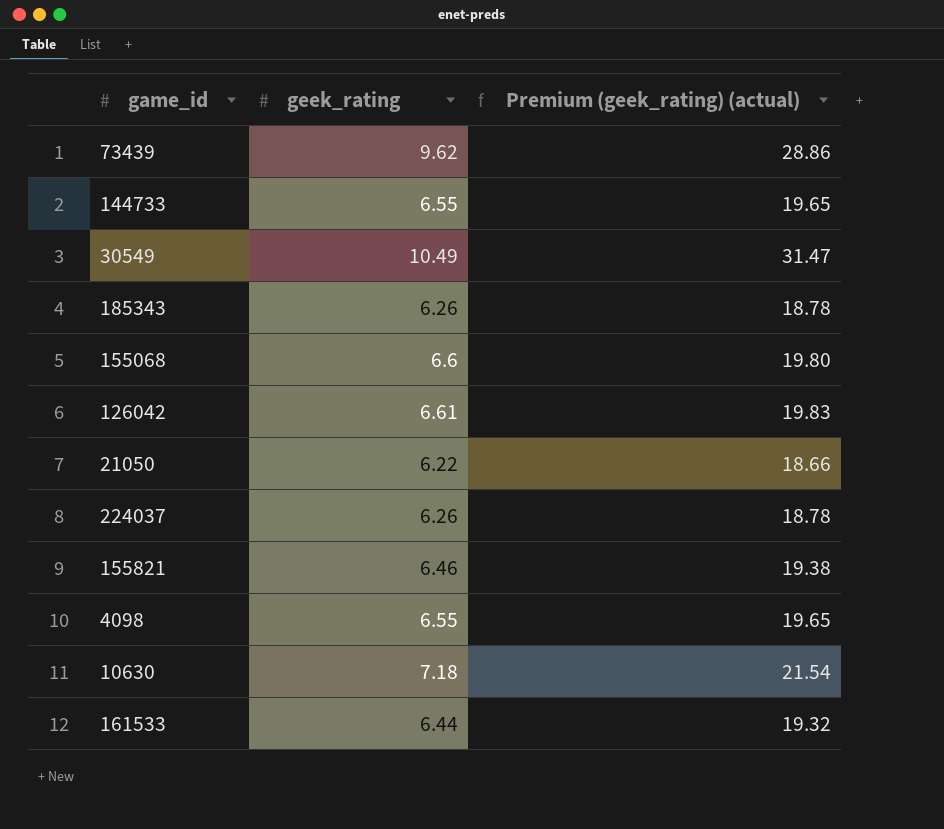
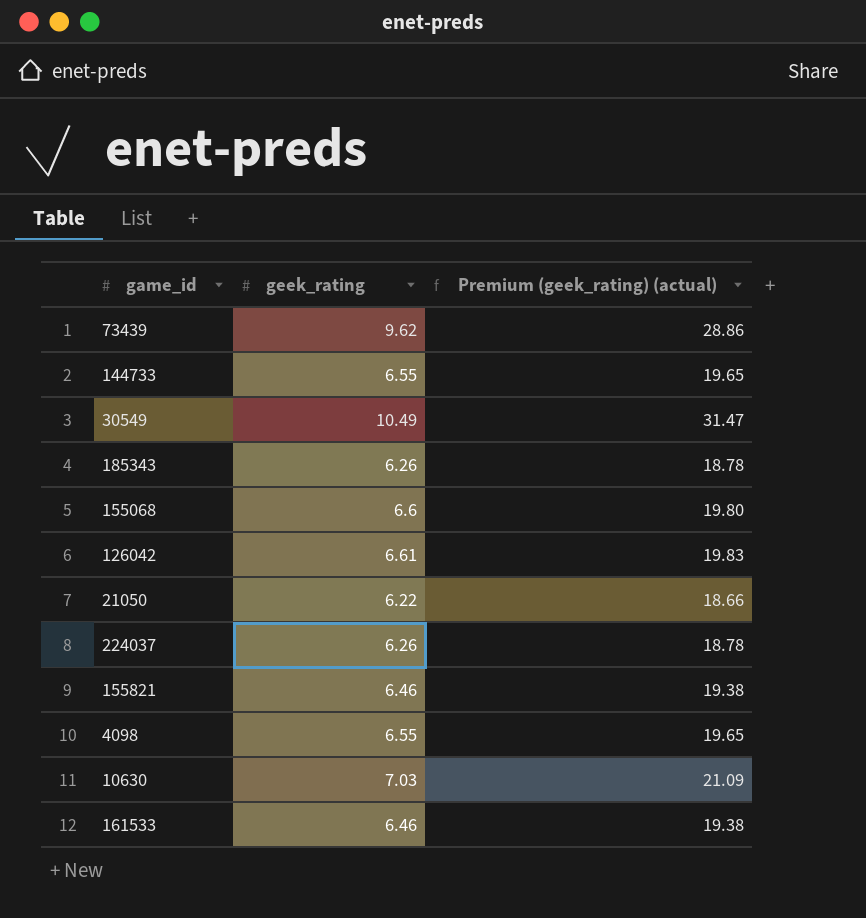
10630 | geek_rating: 7.18 -> 7.03
10630 | Premium (geek_rating) (actual): 21.54 -> 21.09
161533 | geek_rating: 6.44 -> 6.46
161533 | Premium (geek_rating) (actual): 19.32 -> 19.38

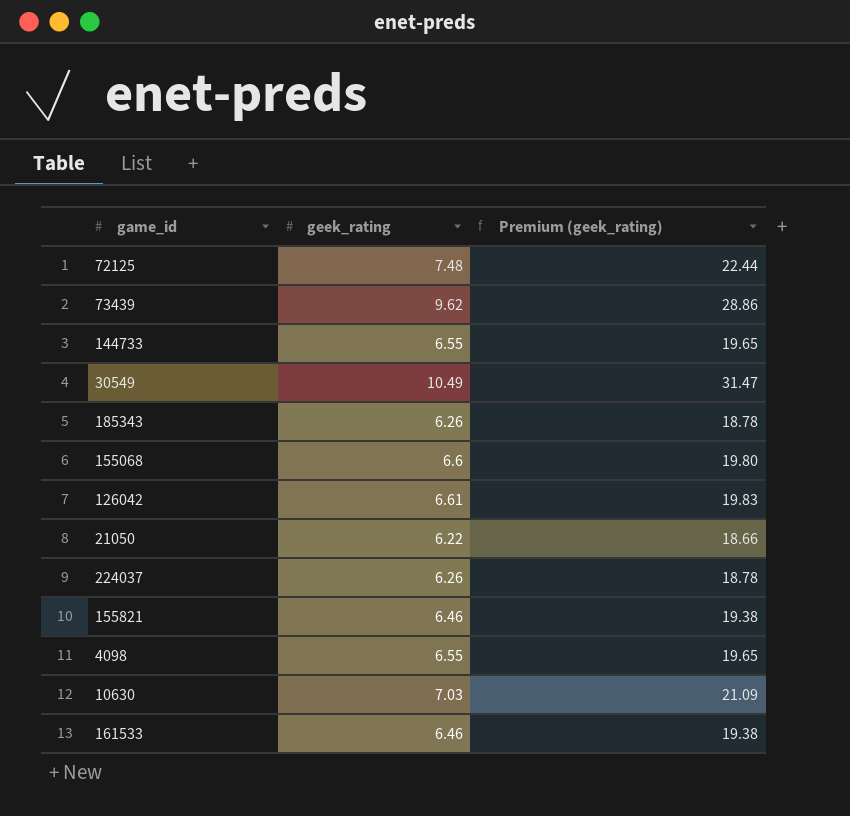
column name: Premium (geek_rating) (actual) -> Premium (geek_rating)
row 72125: none -> 7.48 | 22.44

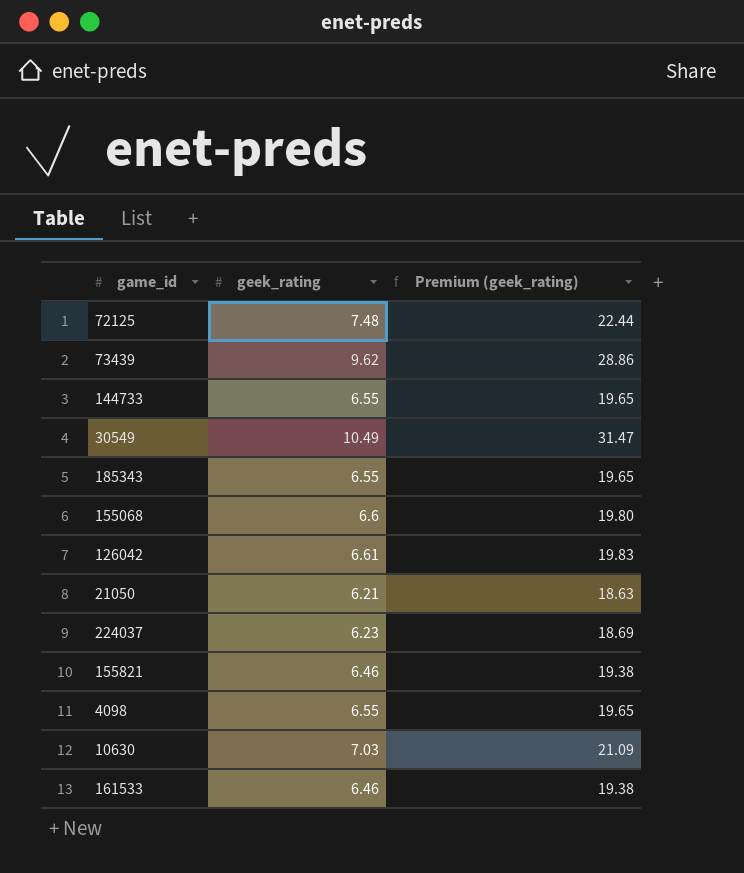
185343 | geek_rating: 6.26 -> 6.55
185343 | Premium (geek_rating): 18.78 -> 19.65
21050 | geek_rating: 6.22 -> 6.21
21050 | Premium (geek_rating): 18.66 -> 18.63
224037 | geek_rating: 6.26 -> 6.23
224037 | Premium (geek_rating): 18.78 -> 18.69

